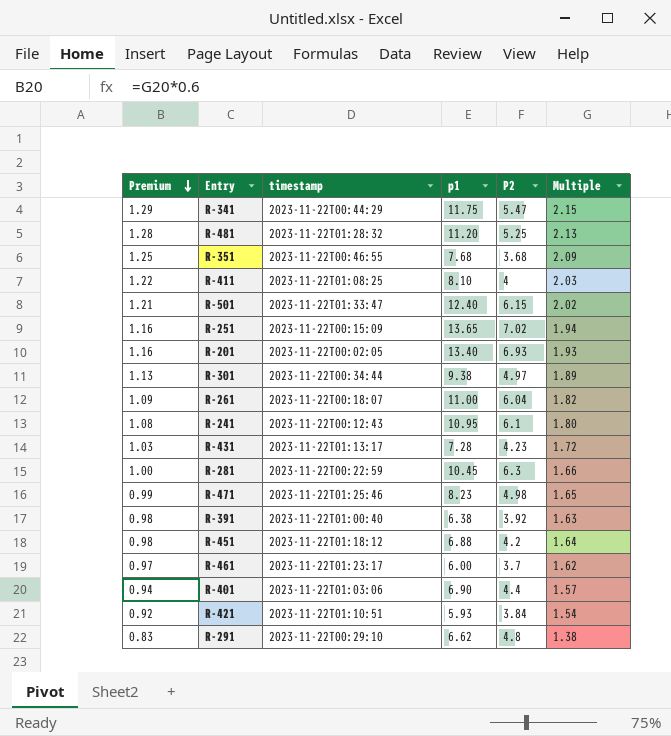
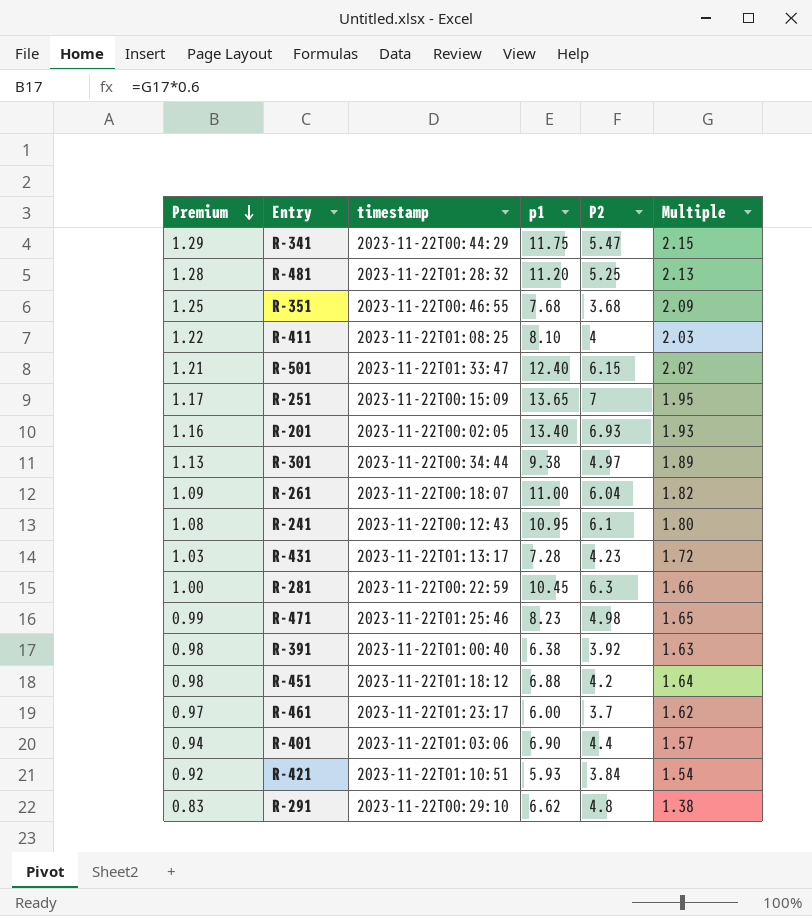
R-251 | Premium: 1.16 -> 1.17
R-251 | P2: 7.02 -> 7
R-251 | Multiple: 1.94 -> 1.95

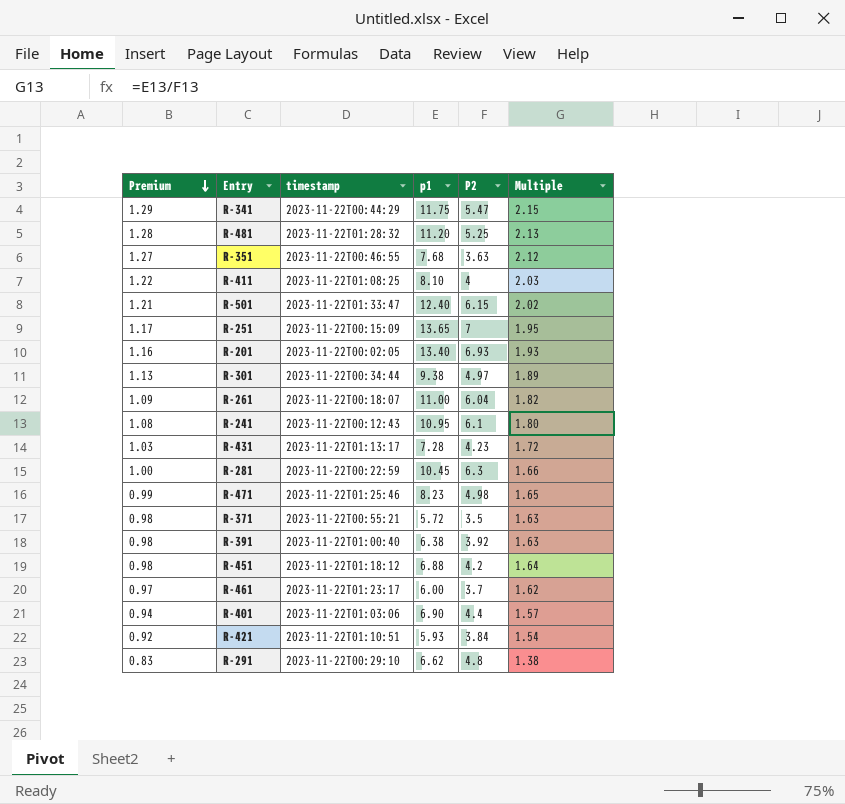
R-351 | Premium: 1.25 -> 1.27
R-351 | P2: 3.68 -> 3.63
R-351 | Multiple: 2.09 -> 2.12
row R-371: none -> 0.98 | 2023-11-22T00:55:21 | 5.72 | 3.5 | 1.63

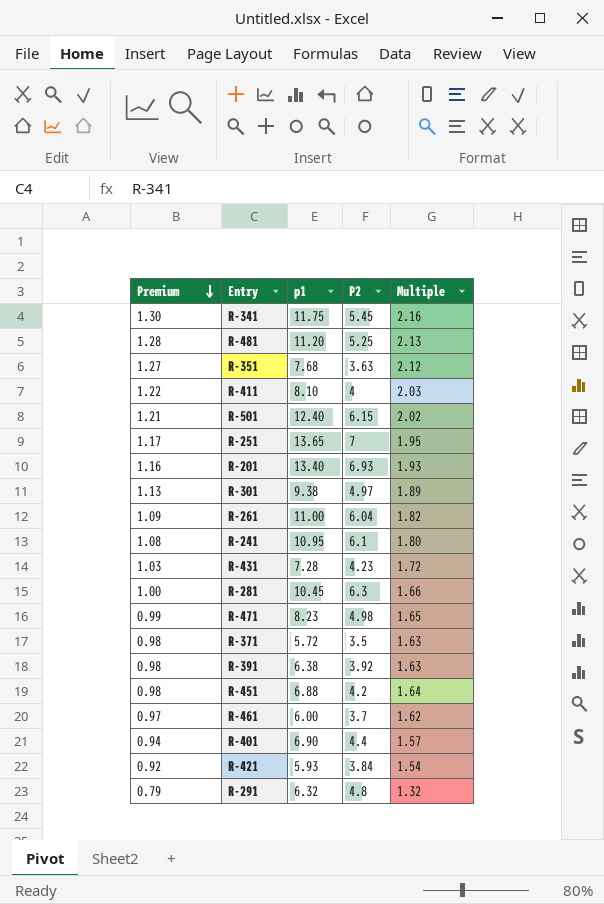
column timestamp | position: 3 -> none
R-341 | Premium: 1.29 -> 1.30
R-341 | P2: 5.47 -> 5.45
R-341 | Multiple: 2.15 -> 2.16
R-291 | Premium: 0.83 -> 0.79
R-291 | p1: 6.62 -> 6.32
R-291 | Multiple: 1.38 -> 1.32

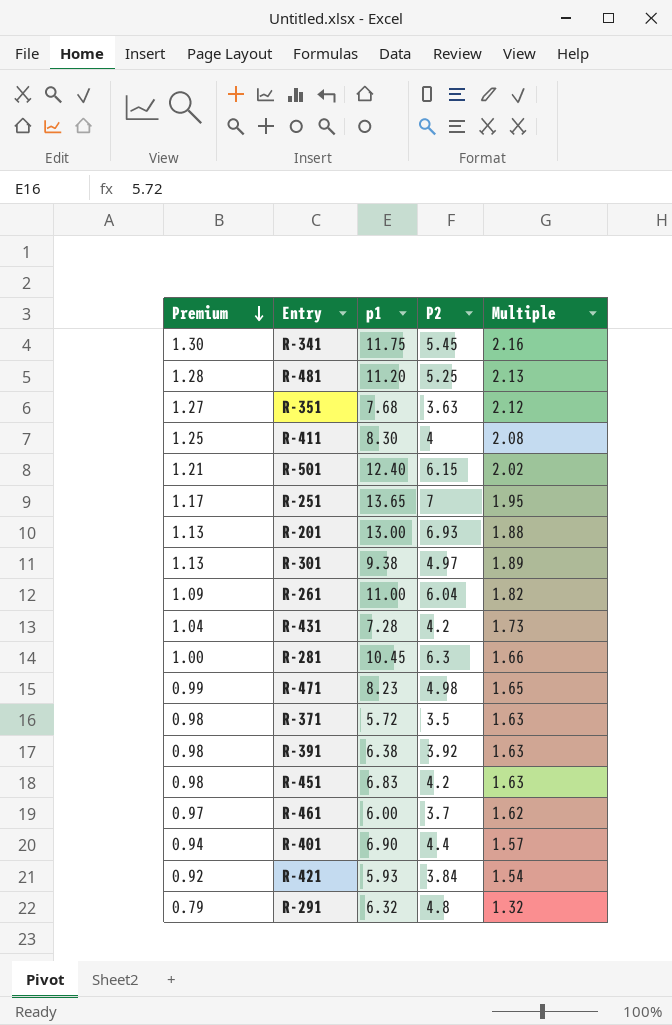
row R-241: 1.08 | 10.95 | 6.1 | 1.80 -> none
R-411 | Premium: 1.22 -> 1.25
R-411 | p1: 8.10 -> 8.30
R-411 | Multiple: 2.03 -> 2.08
R-201 | Premium: 1.16 -> 1.13
R-201 | p1: 13.40 -> 13.00
R-201 | Multiple: 1.93 -> 1.88
R-431 | Premium: 1.03 -> 1.04
R-431 | P2: 4.23 -> 4.2
R-431 | Multiple: 1.72 -> 1.73
R-451 | p1: 6.88 -> 6.83
R-451 | Multiple: 1.64 -> 1.63

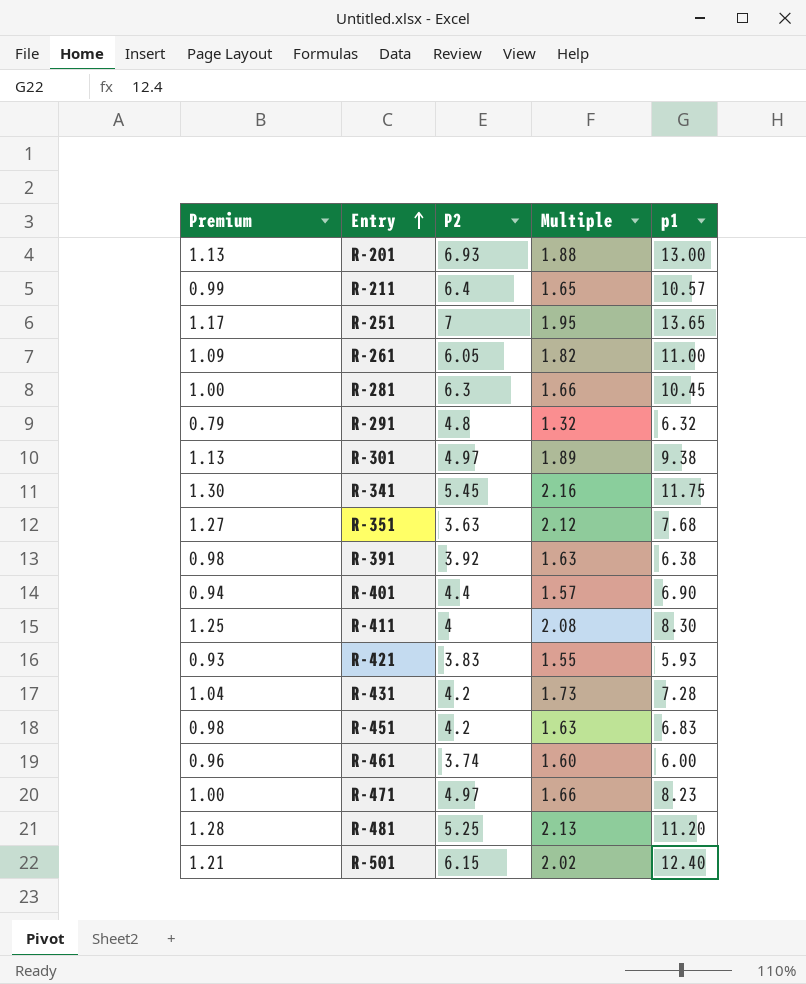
row order: Premium descending -> Entry ascending
column p1 | position: 3 -> 5
row R-371: 0.98 | 5.72 | 3.5 | 1.63 -> none
row R-211: none -> 0.99 | 6.4 | 1.65 | 10.57
R-261 | P2: 6.04 -> 6.05
R-421 | Premium: 0.92 -> 0.93
R-421 | P2: 3.84 -> 3.83
R-421 | Multiple: 1.54 -> 1.55
R-461 | Premium: 0.97 -> 0.96
R-461 | P2: 3.7 -> 3.74
R-461 | Multiple: 1.62 -> 1.60
R-471 | Premium: 0.99 -> 1.00
R-471 | P2: 4.98 -> 4.97
R-471 | Multiple: 1.65 -> 1.66

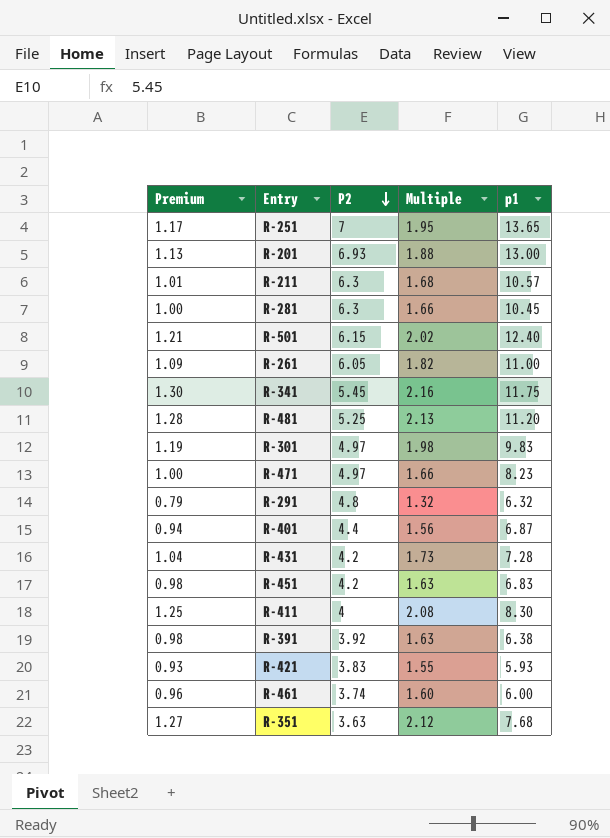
row order: Entry ascending -> P2 descending
R-211 | Premium: 0.99 -> 1.01
R-211 | P2: 6.4 -> 6.3
R-211 | Multiple: 1.65 -> 1.68
R-301 | Premium: 1.13 -> 1.19
R-301 | Multiple: 1.89 -> 1.98
R-301 | p1: 9.38 -> 9.83
R-401 | Multiple: 1.57 -> 1.56
R-401 | p1: 6.90 -> 6.87

